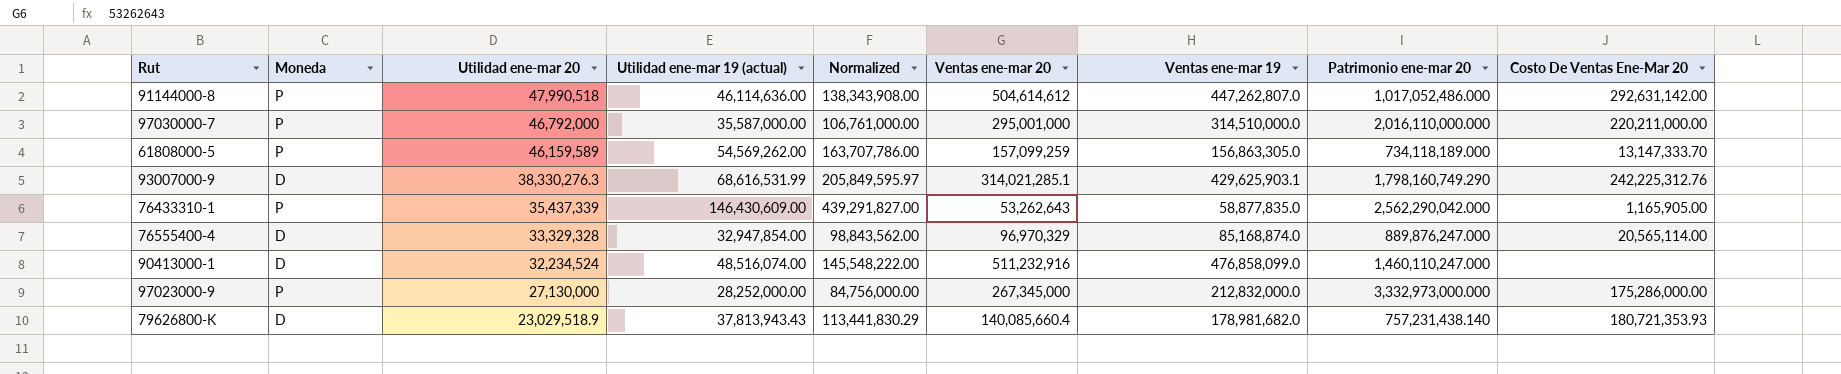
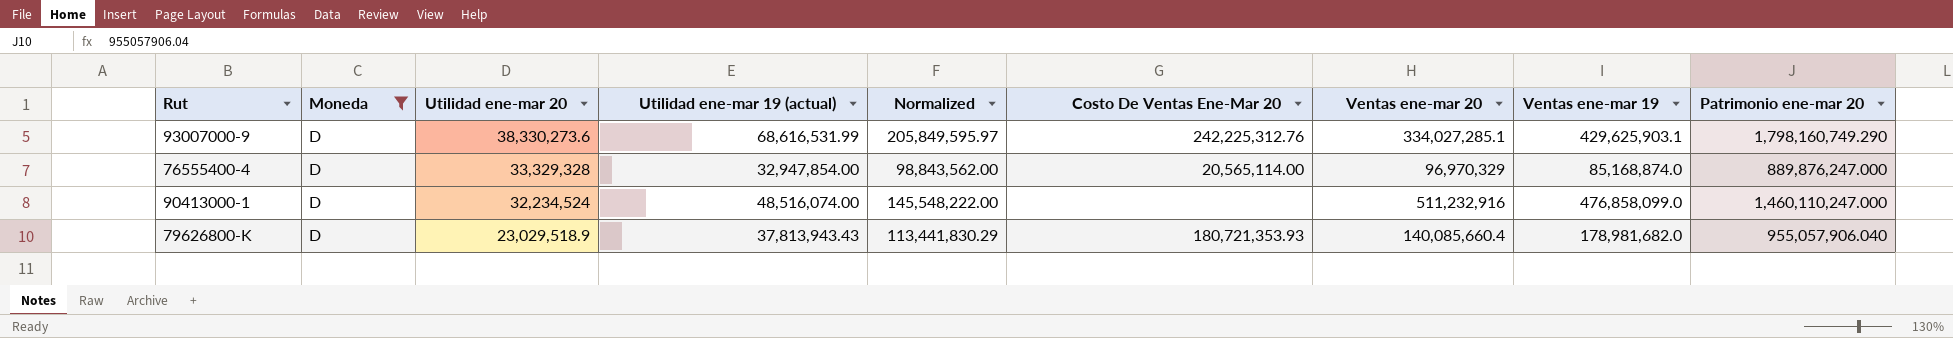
filter: none -> Moneda = D
column Costo De Ventas Ene-Mar 20 | position: 9 -> 6
93007000-9 | Utilidad ene-mar 20: 38,330,276.3 -> 38,330,273.6
93007000-9 | Ventas ene-mar 20: 314,021,285.1 -> 334,027,285.1
79626800-K | Patrimonio ene-mar 20: 757,231,438.140 -> 955,057,906.040

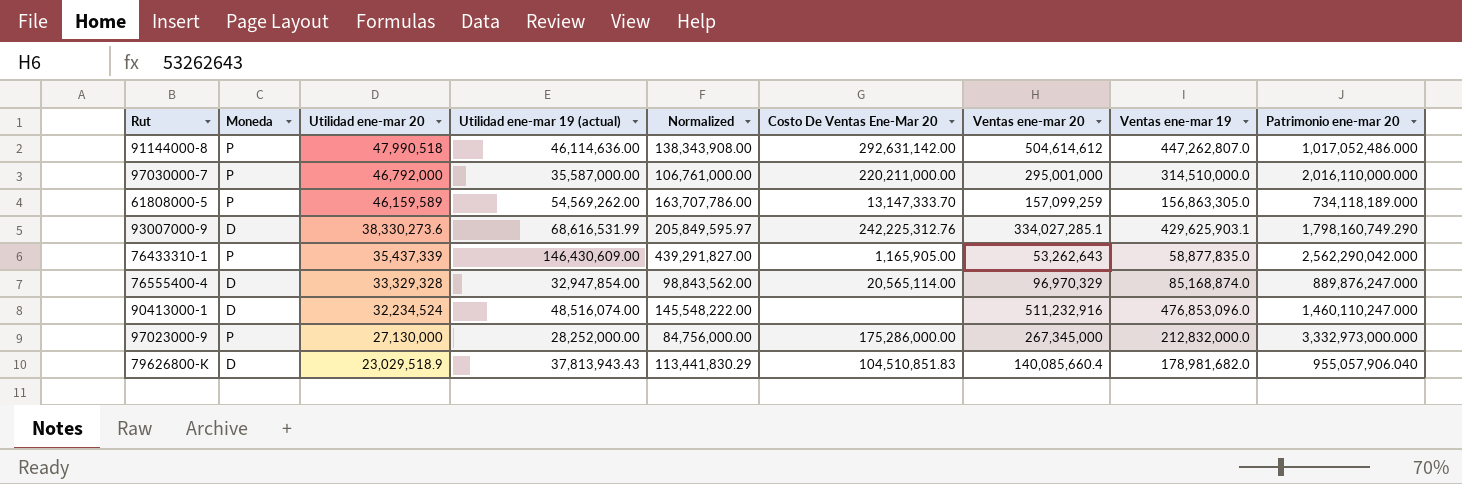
filter: Moneda = D -> none
90413000-1 | Ventas ene-mar 19: 476,858,099.0 -> 476,853,096.0
79626800-K | Costo De Ventas Ene-Mar 20: 180,721,353.93 -> 104,510,851.83

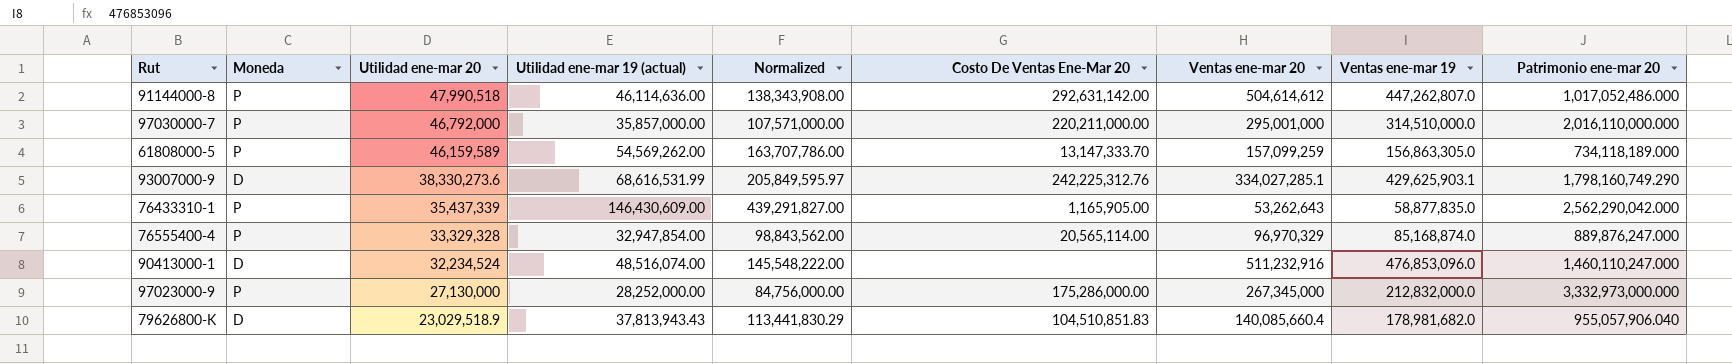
97030000-7 | Utilidad ene-mar 19 (actual): 35,587,000.00 -> 35,857,000.00
97030000-7 | Normalized: 106,761,000.00 -> 107,571,000.00
76555400-4 | Moneda: D -> P

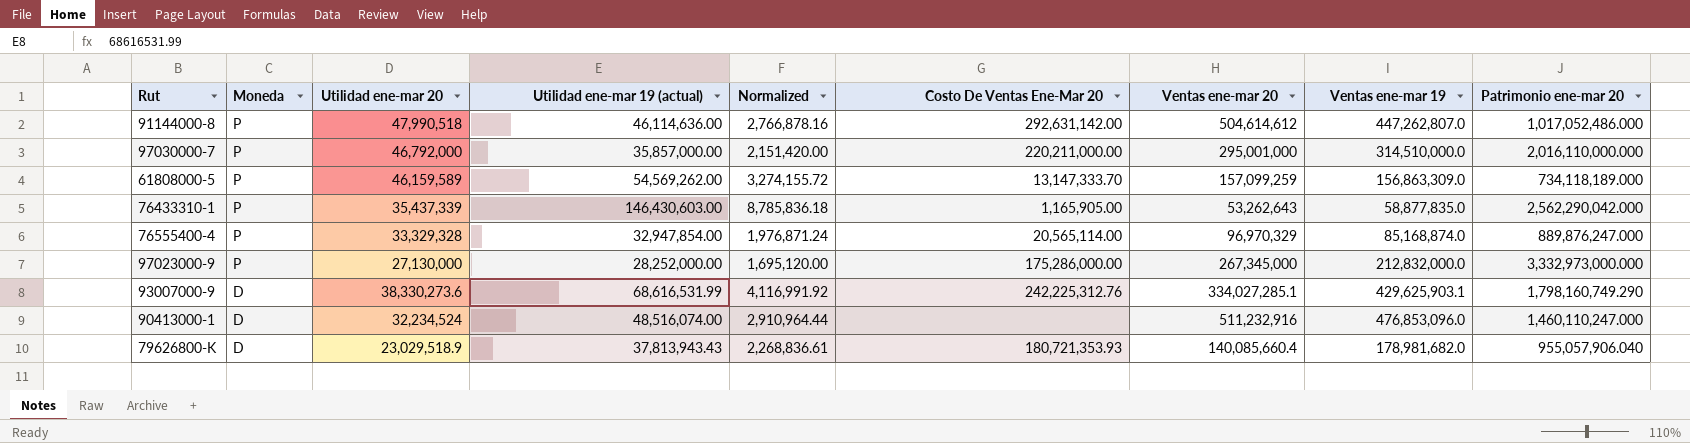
row order: Utilidad ene-mar 20 descending -> Moneda descending
column Normalized | formula: [Utilidad ene-mar 19 (actual)] * 3 -> [Utilidad ene-mar 19 (actual)] * 0.06
61808000-5 | Ventas ene-mar 19: 156,863,305.0 -> 156,863,309.0
76433310-1 | Utilidad ene-mar 19 (actual): 146,430,609.00 -> 146,430,603.00
79626800-K | Costo De Ventas Ene-Mar 20: 104,510,851.83 -> 180,721,353.93

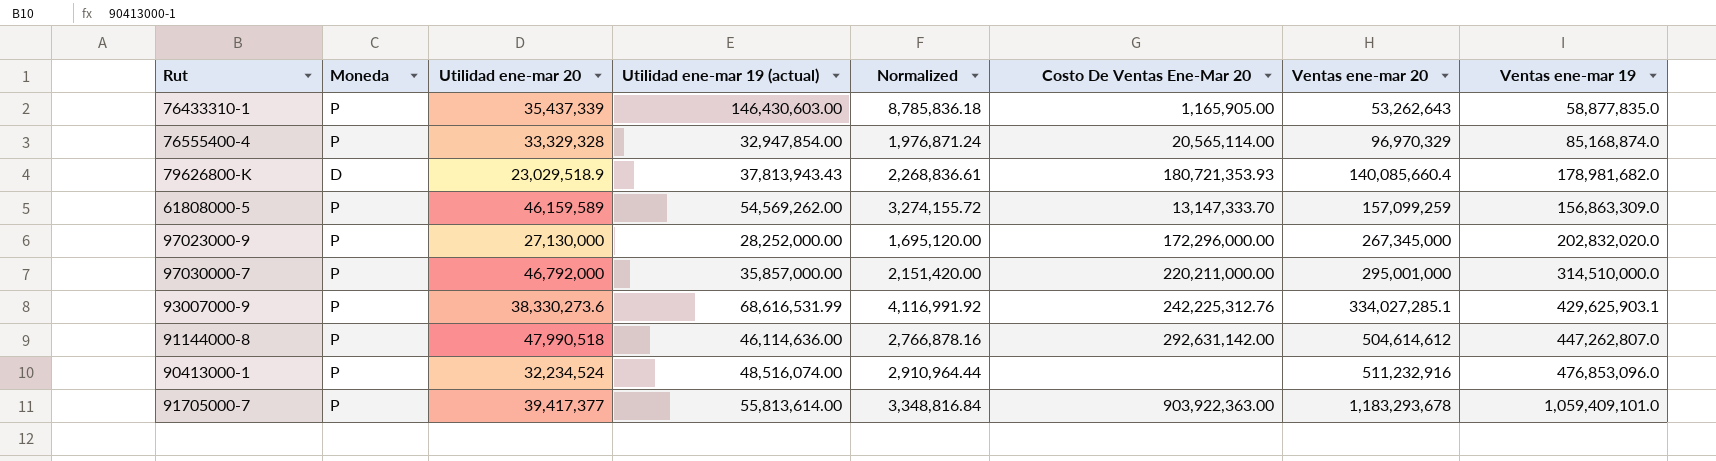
row order: Moneda descending -> Ventas ene-mar 20 ascending
column Patrimonio ene-mar 20 | position: 9 -> none
97023000-9 | Costo De Ventas Ene-Mar 20: 175,286,000.00 -> 172,296,000.00
97023000-9 | Ventas ene-mar 19: 212,832,000.0 -> 202,832,020.0
93007000-9 | Moneda: D -> P
90413000-1 | Moneda: D -> P
row 91705000-7: none -> P | 39,417,377 | 55,813,614.00 | 3,348,816.84 | 903,922,363.00 | 1,183,293,678 | 1,059,409,101.0

